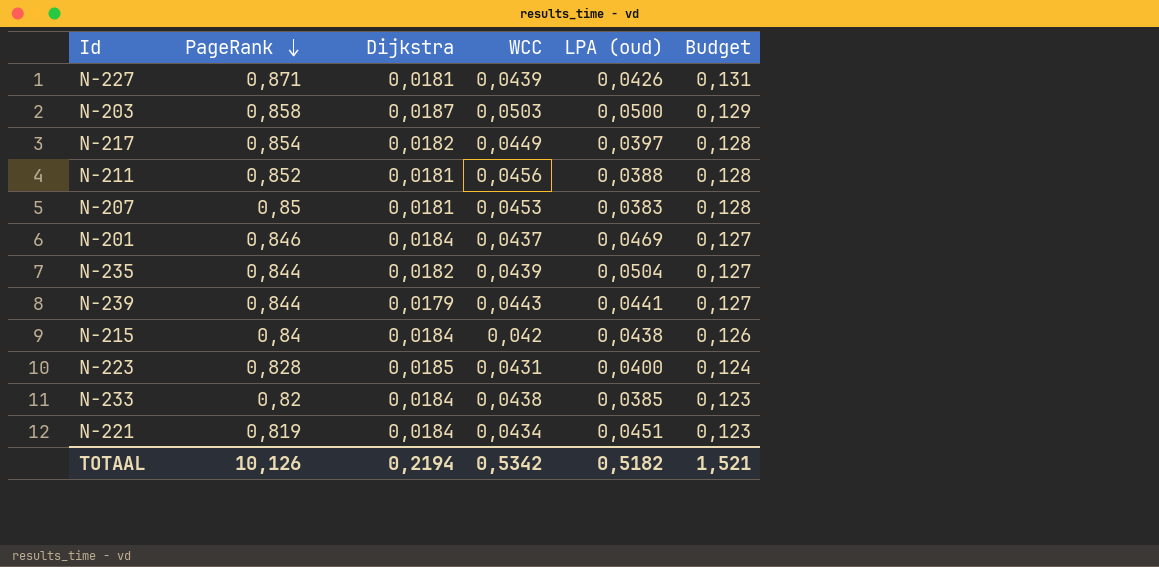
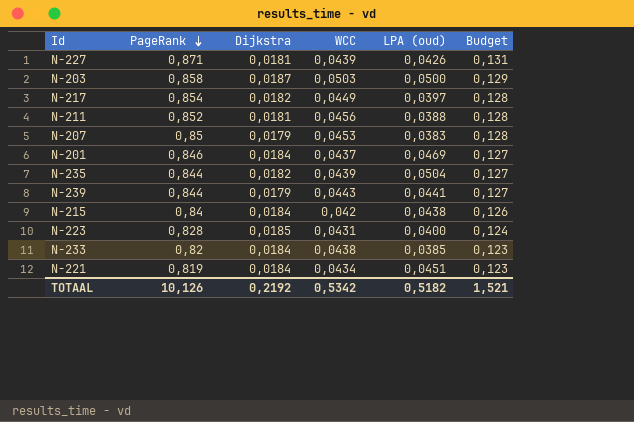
N-207 | Dijkstra: 0,0181 -> 0,0179
TOTAAL | Dijkstra: 0,2194 -> 0,2192

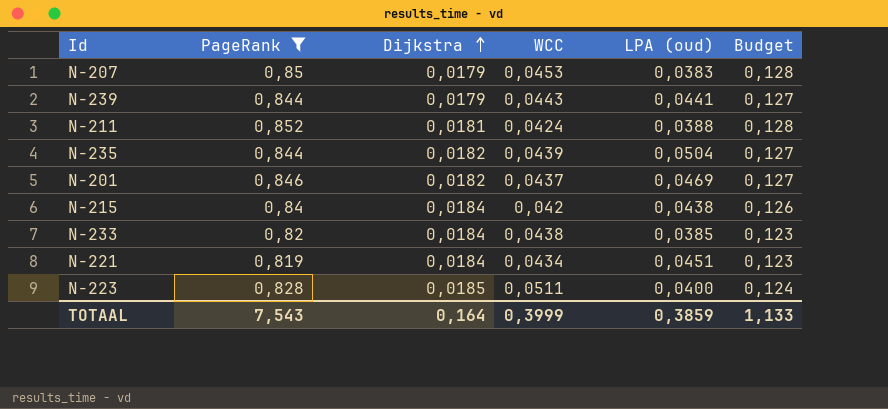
filter: none -> PageRank <= 0,852
row order: PageRank descending -> Dijkstra ascending
N-211 | WCC: 0,0456 -> 0,0424
N-201 | Dijkstra: 0,0184 -> 0,0182
N-223 | WCC: 0,0431 -> 0,0511
TOTAAL | PageRank: 10,126 -> 7,543
TOTAAL | Dijkstra: 0,2192 -> 0,164
TOTAAL | WCC: 0,5342 -> 0,3999
TOTAAL | LPA (oud): 0,5182 -> 0,3859
TOTAAL | Budget: 1,521 -> 1,133

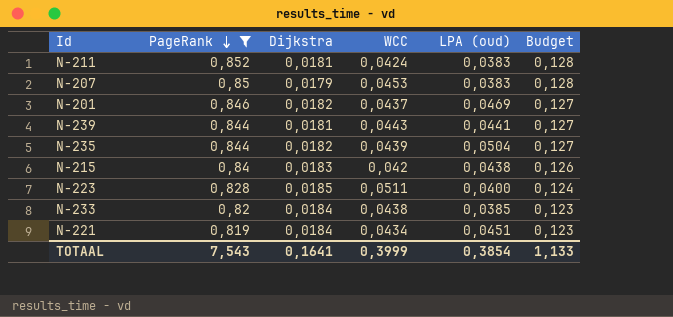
row order: Dijkstra ascending -> PageRank descending
N-211 | LPA (oud): 0,0388 -> 0,0383
N-239 | Dijkstra: 0,0179 -> 0,0181
N-215 | Dijkstra: 0,0184 -> 0,0183
TOTAAL | Dijkstra: 0,164 -> 0,1641
TOTAAL | LPA (oud): 0,3859 -> 0,3854

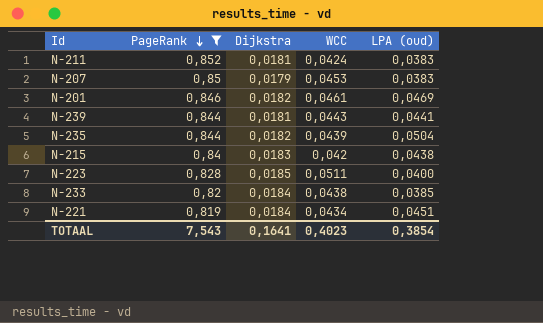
column Budget | formula: [PageRank] * 0,15 -> none
N-201 | WCC: 0,0437 -> 0,0461
TOTAAL | WCC: 0,3999 -> 0,4023

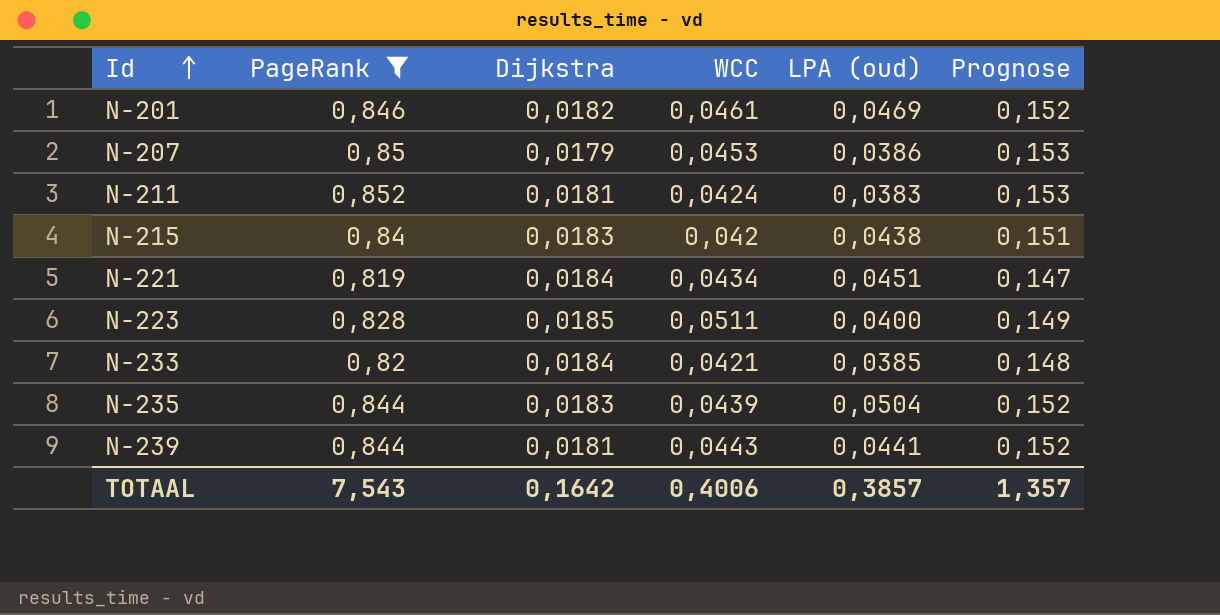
row order: PageRank descending -> Id ascending
column Prognose | formula: none -> [PageRank] * 0,18
N-207 | LPA (oud): 0,0383 -> 0,0386
N-233 | WCC: 0,0438 -> 0,0421
N-235 | Dijkstra: 0,0182 -> 0,0183
TOTAAL | Dijkstra: 0,1641 -> 0,1642
TOTAAL | WCC: 0,4023 -> 0,4006
TOTAAL | LPA (oud): 0,3854 -> 0,3857

